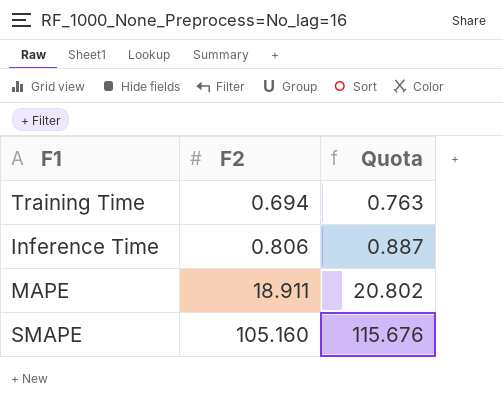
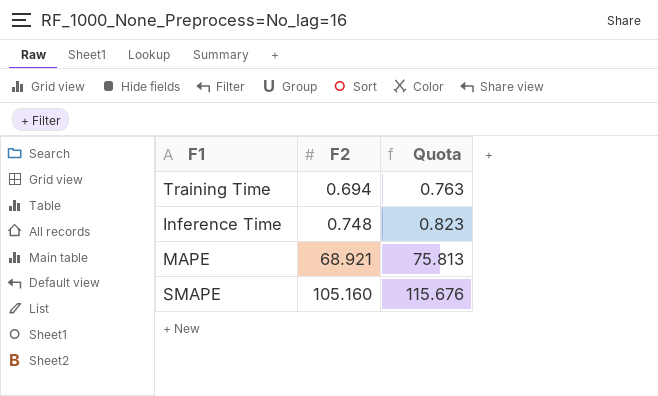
Inference Time | F2: 0.806 -> 0.748
Inference Time | Quota: 0.887 -> 0.823
MAPE | F2: 18.911 -> 68.921
MAPE | Quota: 20.802 -> 75.813

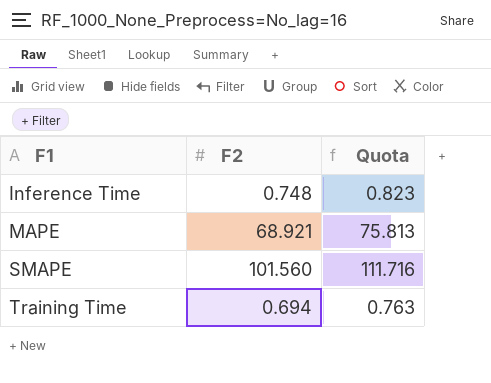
row order: F2 ascending -> F1 ascending
SMAPE | F2: 105.160 -> 101.560
SMAPE | Quota: 115.676 -> 111.716

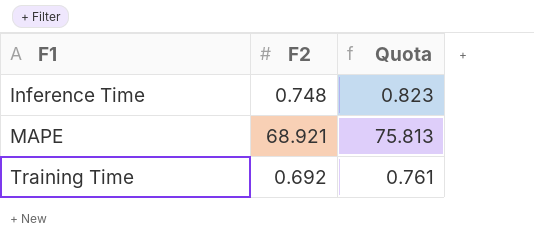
row SMAPE: 101.560 | 111.716 -> none
Training Time | F2: 0.694 -> 0.692
Training Time | Quota: 0.763 -> 0.761

